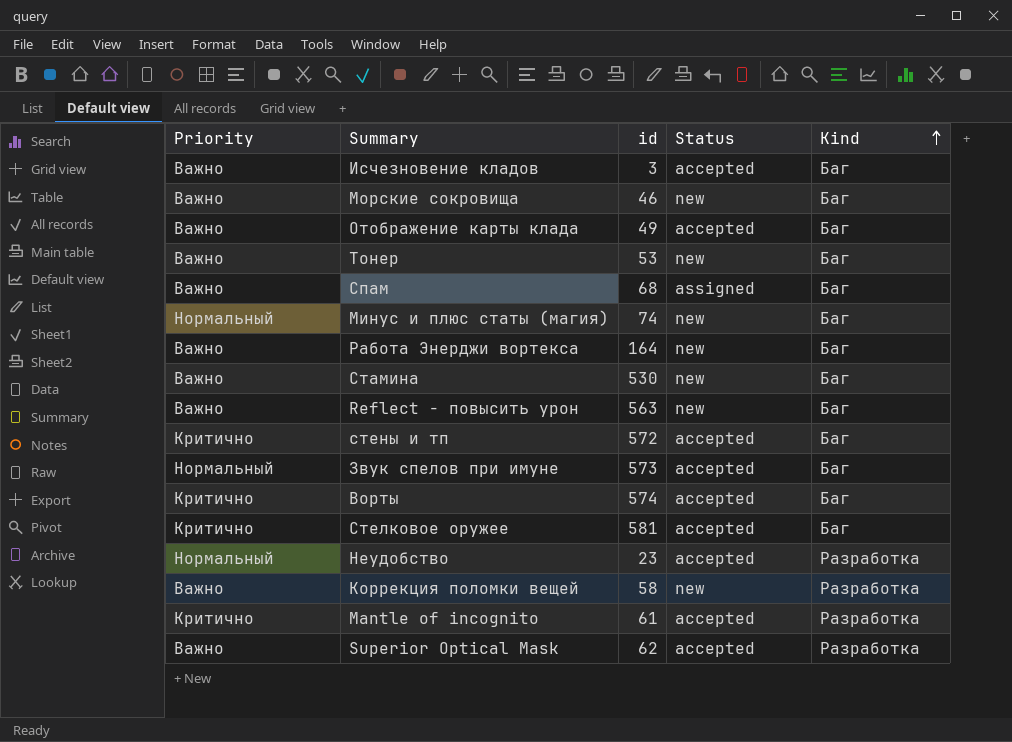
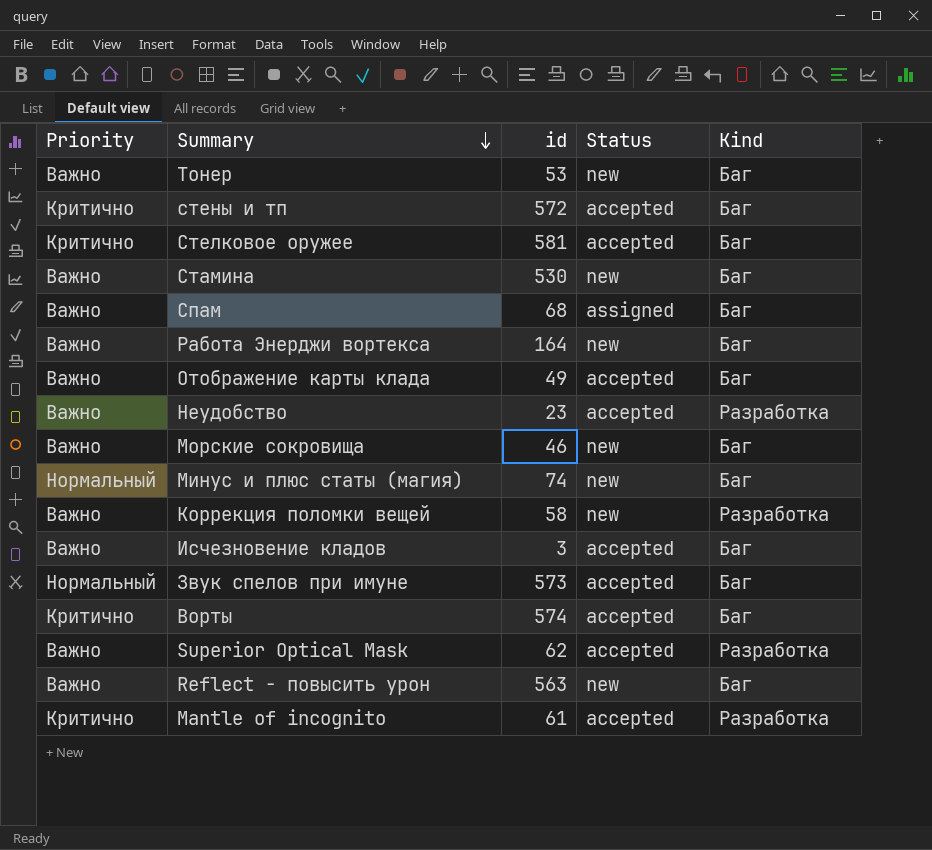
row order: Kind ascending -> Summary descending
Неудобство | Priority: Нормальный -> Важно

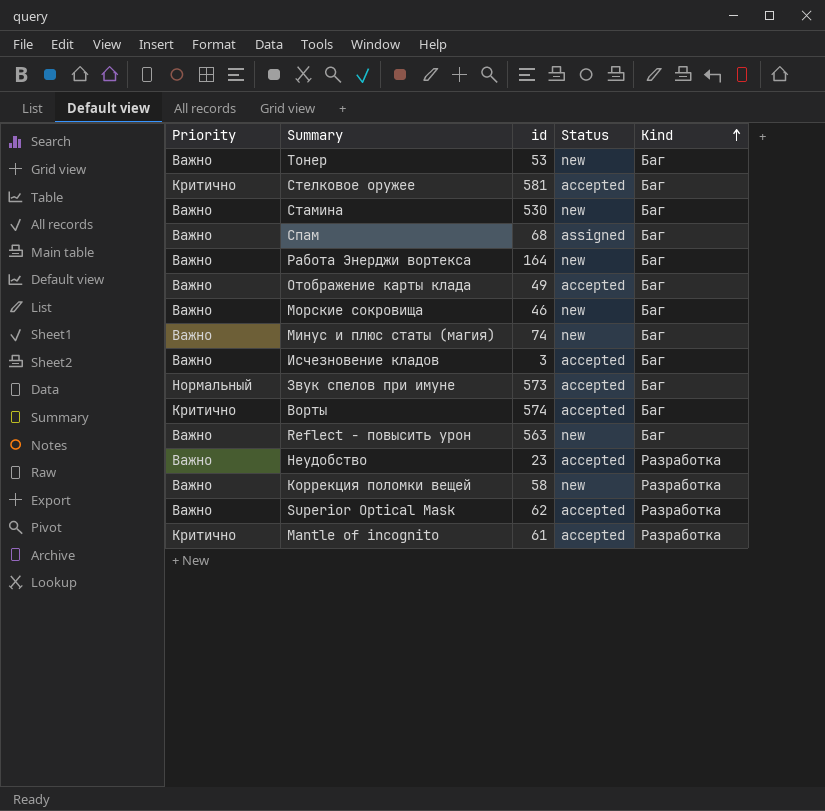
row order: Summary descending -> Kind ascending
row стены и тп: Критично | 572 | accepted | Баг -> none
Минус и плюс статы (магия) | Priority: Нормальный -> Важно

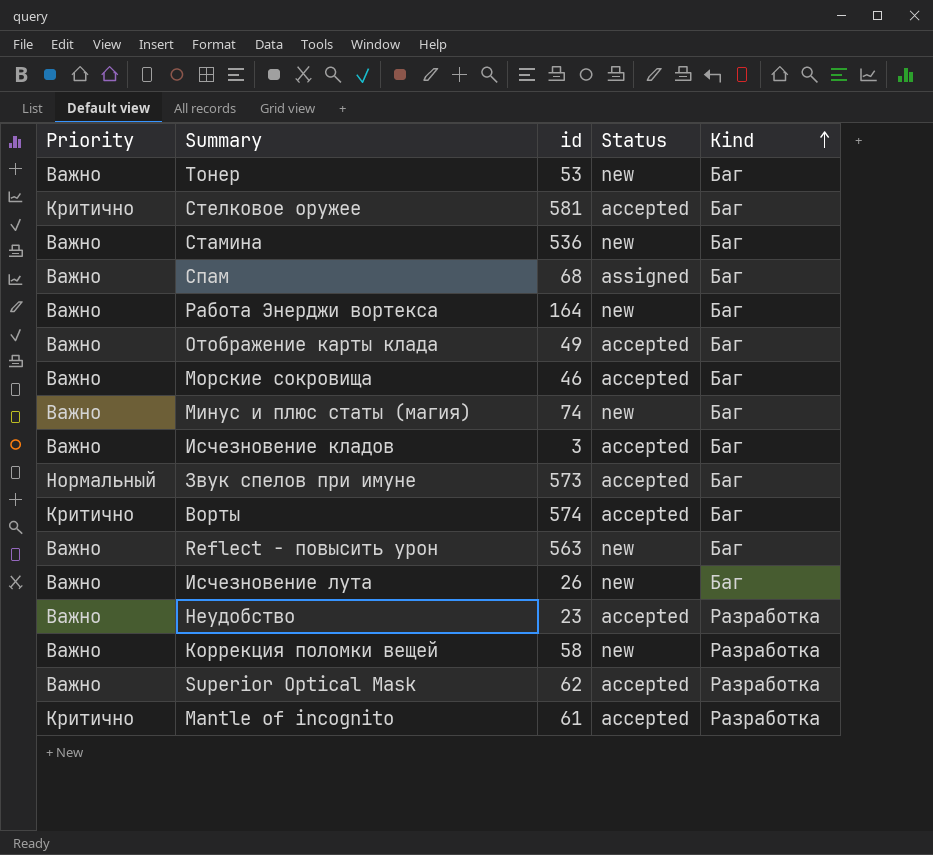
Стамина | id: 530 -> 536
Морские сокровища | Status: new -> accepted
row Исчезновение лута: none -> Важно | 26 | new | Баг

